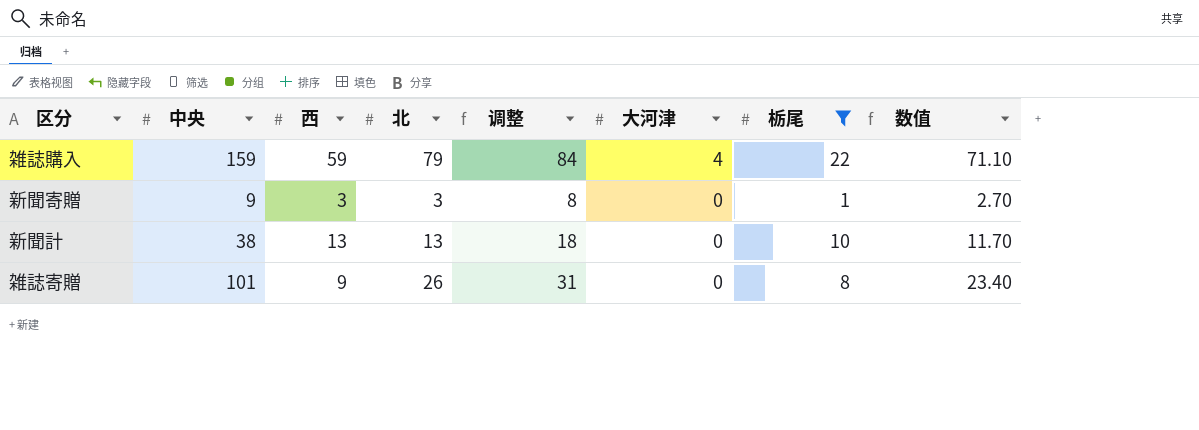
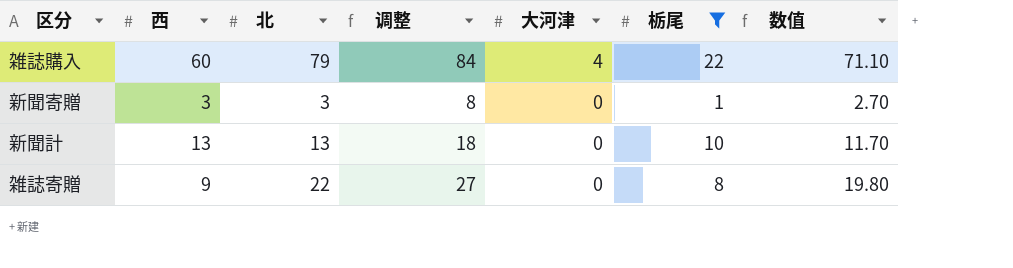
column 中央 | position: 2 -> none
雑誌購入 | 西: 59 -> 60
雑誌寄贈 | 北: 26 -> 22
雑誌寄贈 | 调整: 31 -> 27
雑誌寄贈 | 数值: 23.40 -> 19.80

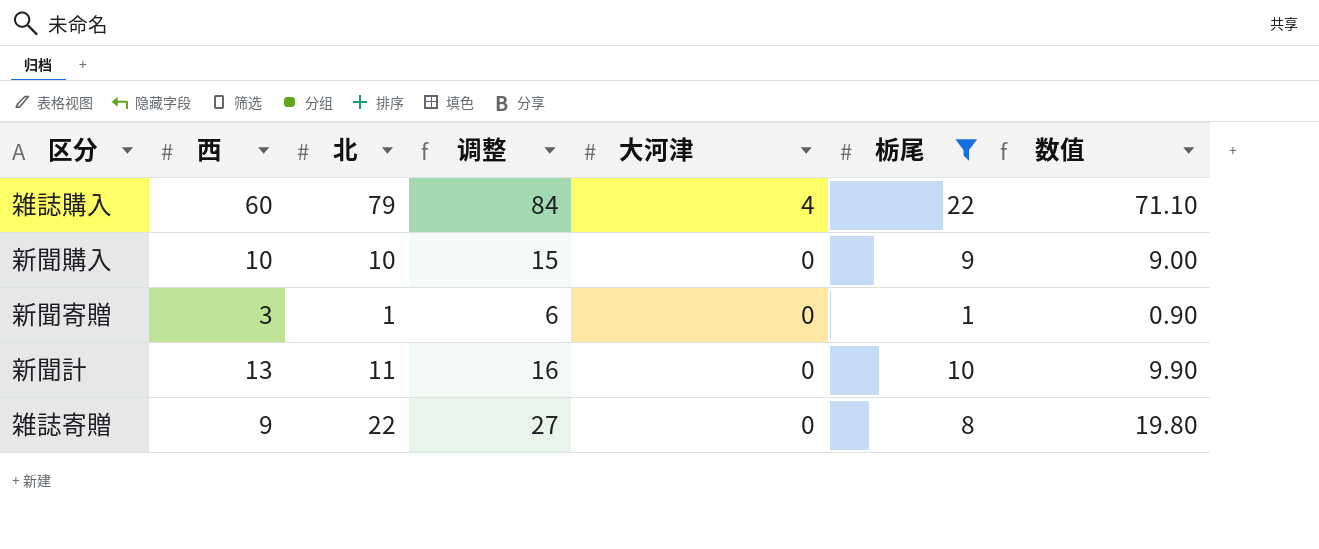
row 新聞購入: none -> 10 | 10 | 15 | 0 | 9 | 9.00
新聞寄贈 | 北: 3 -> 1
新聞寄贈 | 调整: 8 -> 6
新聞寄贈 | 数值: 2.70 -> 0.90
新聞計 | 北: 13 -> 11
新聞計 | 调整: 18 -> 16
新聞計 | 数值: 11.70 -> 9.90

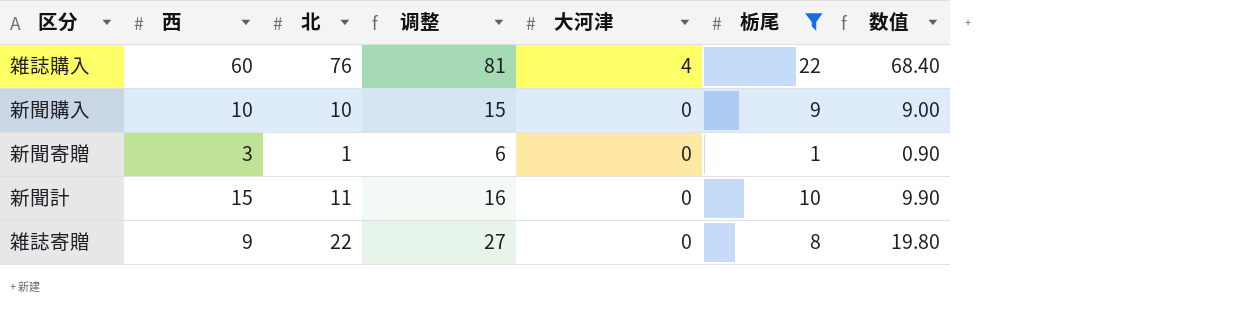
雑誌購入 | 北: 79 -> 76
雑誌購入 | 调整: 84 -> 81
雑誌購入 | 数值: 71.10 -> 68.40
新聞計 | 西: 13 -> 15

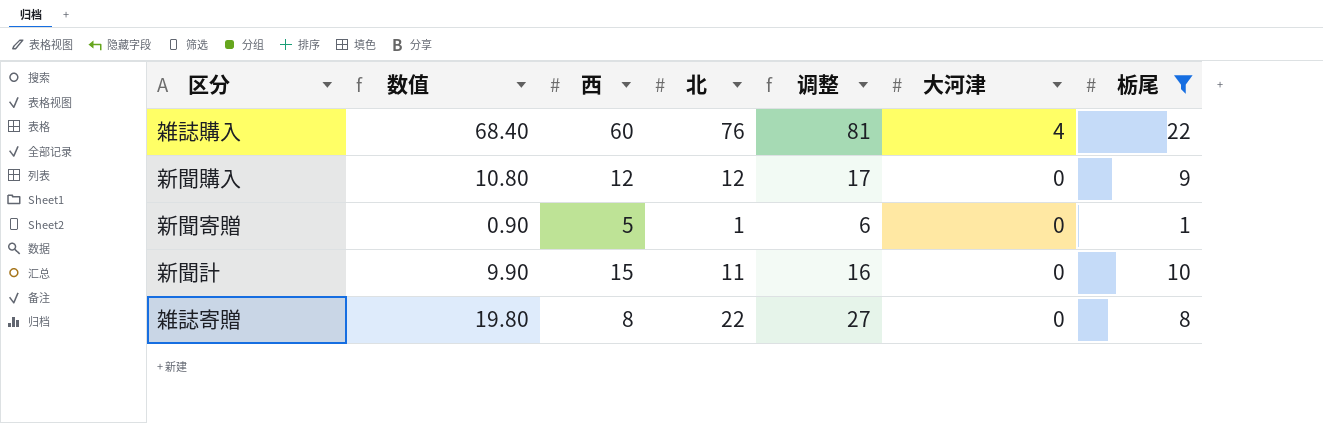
column 数值 | position: 7 -> 2
新聞購入 | 数值: 9.00 -> 10.80
新聞購入 | 西: 10 -> 12
新聞購入 | 北: 10 -> 12
新聞購入 | 调整: 15 -> 17
新聞寄贈 | 西: 3 -> 5
雑誌寄贈 | 西: 9 -> 8

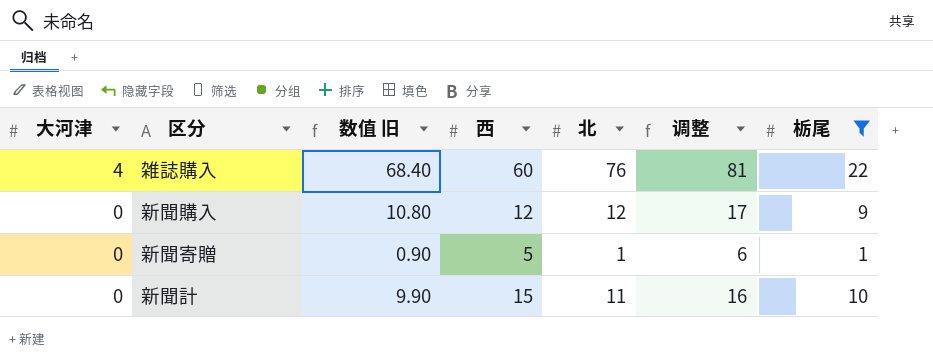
column 大河津 | position: 6 -> 1
column name: 数值 -> 数值 旧
row 雑誌寄贈: 19.80 | 8 | 22 | 27 | 0 | 8 -> none

